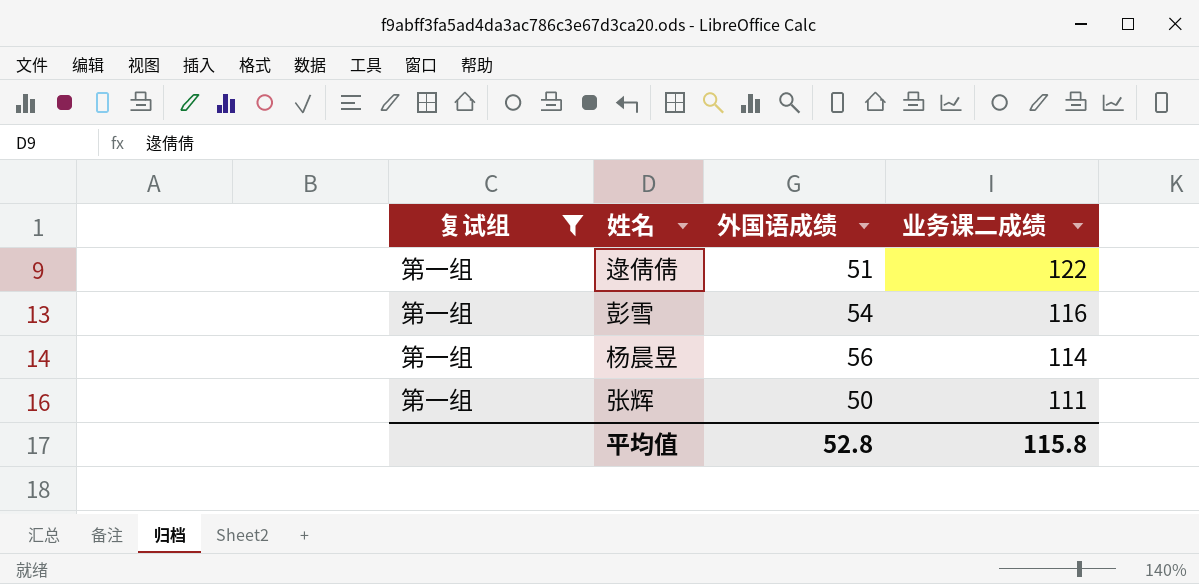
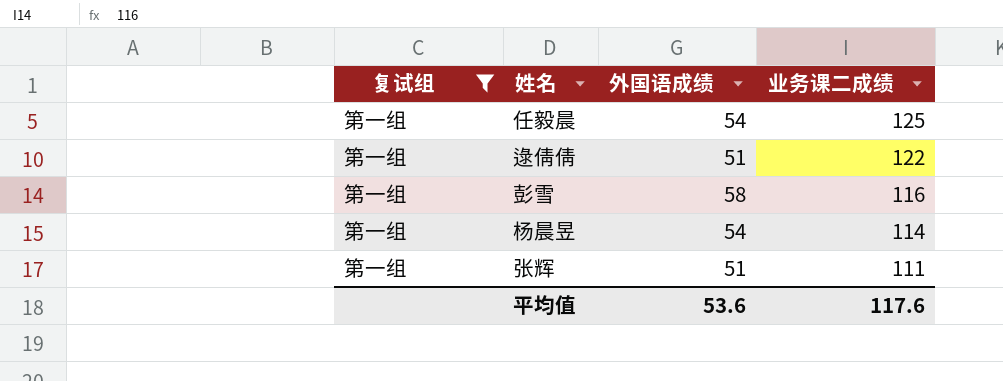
row 任毅晨: none -> 第一组 | 54 | 125
彭雪 | 外国语成绩: 54 -> 58
杨晨昱 | 外国语成绩: 56 -> 54
张辉 | 外国语成绩: 50 -> 51
平均值 | 外国语成绩: 52.8 -> 53.6
平均值 | 业务课二成绩: 115.8 -> 117.6

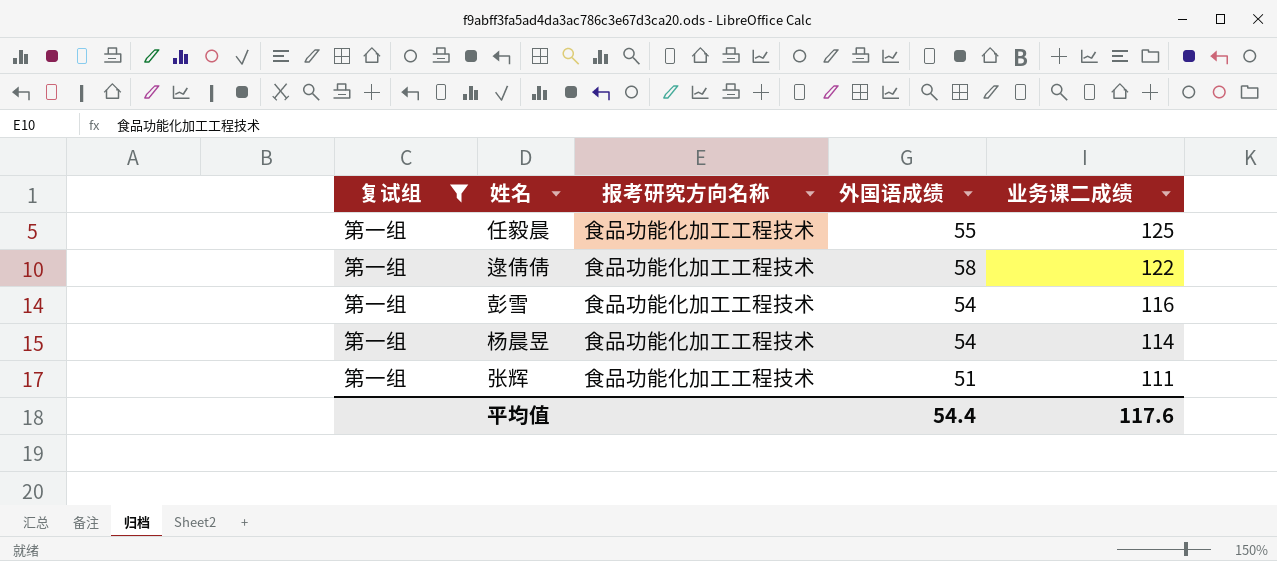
column 报考研究方向名称 | position: none -> 3
任毅晨 | 外国语成绩: 54 -> 55
逯倩倩 | 外国语成绩: 51 -> 58
彭雪 | 外国语成绩: 58 -> 54
平均值 | 外国语成绩: 53.6 -> 54.4

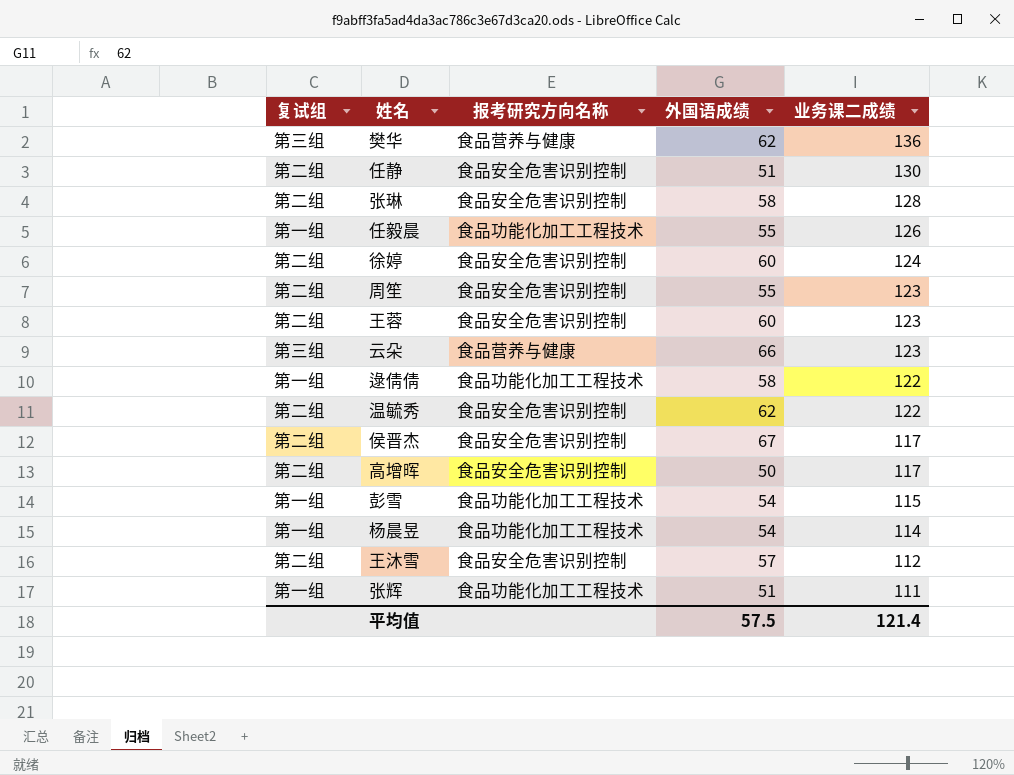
filter: 复试组 = 第一组 -> none
任毅晨 | 业务课二成绩: 125 -> 126
彭雪 | 业务课二成绩: 116 -> 115
平均值 | 外国语成绩: 54.4 -> 57.5
平均值 | 业务课二成绩: 117.6 -> 121.4

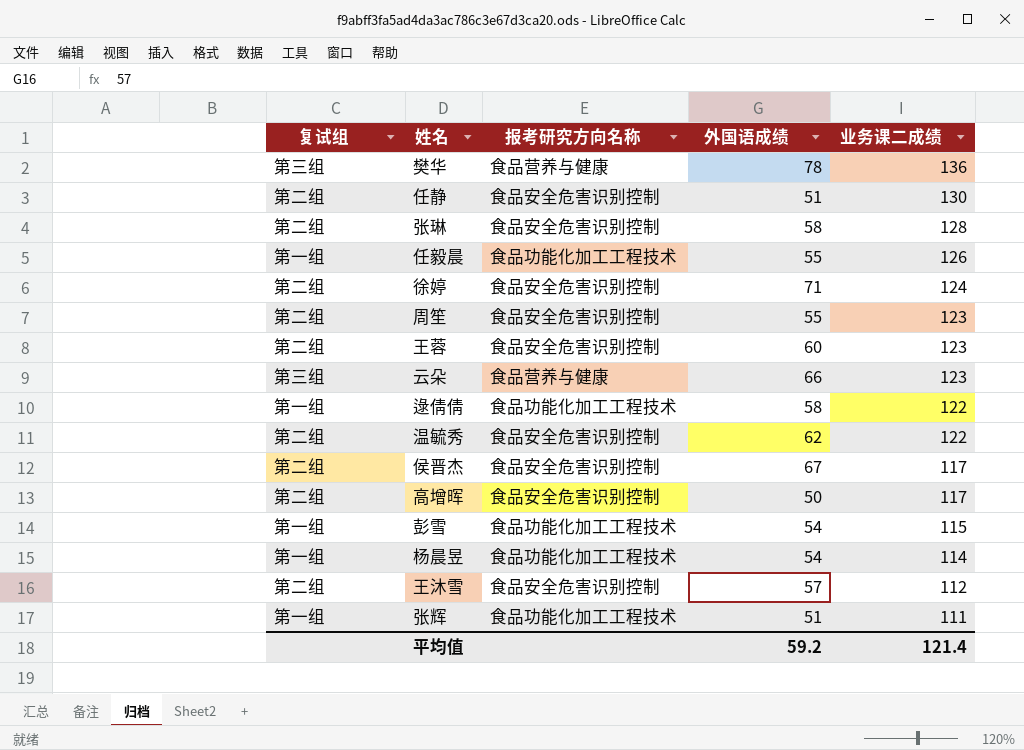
樊华 | 外国语成绩: 62 -> 78
徐婷 | 外国语成绩: 60 -> 71
平均值 | 外国语成绩: 57.5 -> 59.2

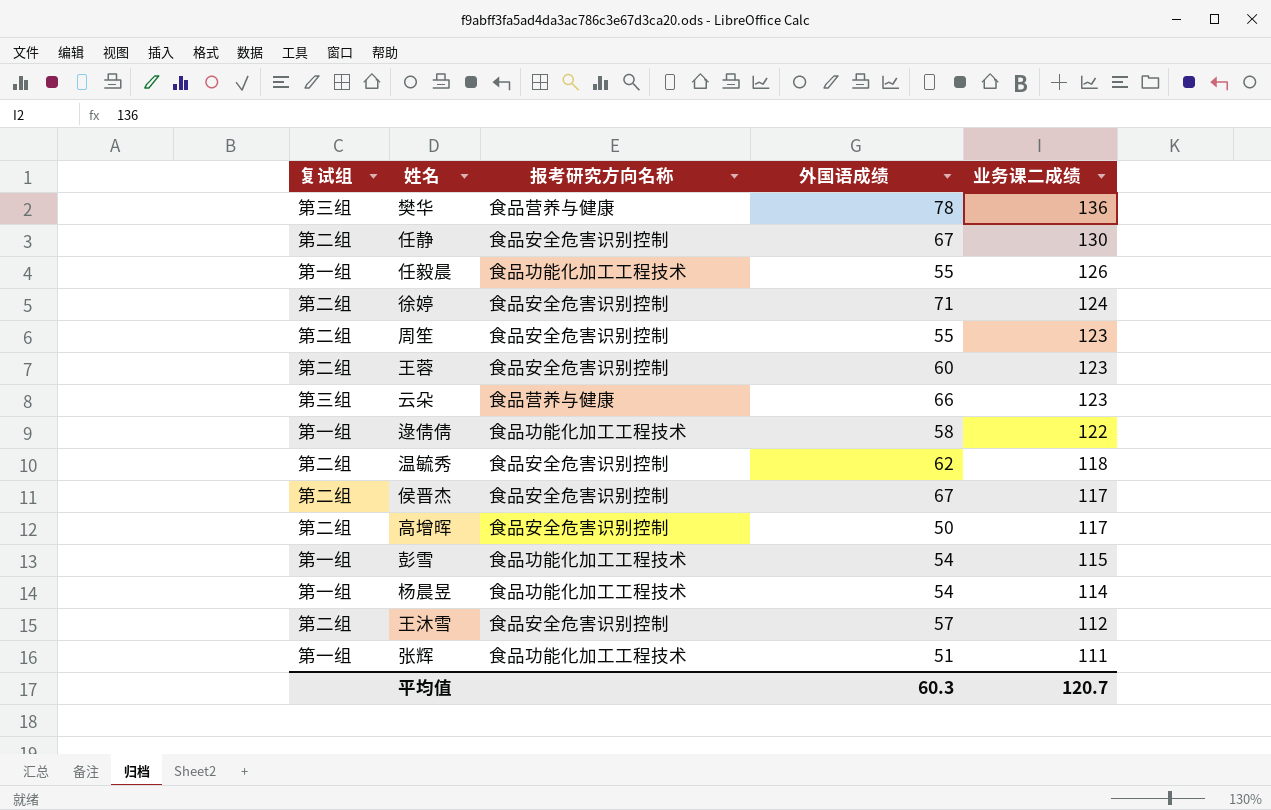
row 张琳: 第二组 | 食品安全危害识别控制 | 58 | 128 -> none
任静 | 外国语成绩: 51 -> 67
温毓秀 | 业务课二成绩: 122 -> 118
平均值 | 外国语成绩: 59.2 -> 60.3
平均值 | 业务课二成绩: 121.4 -> 120.7

